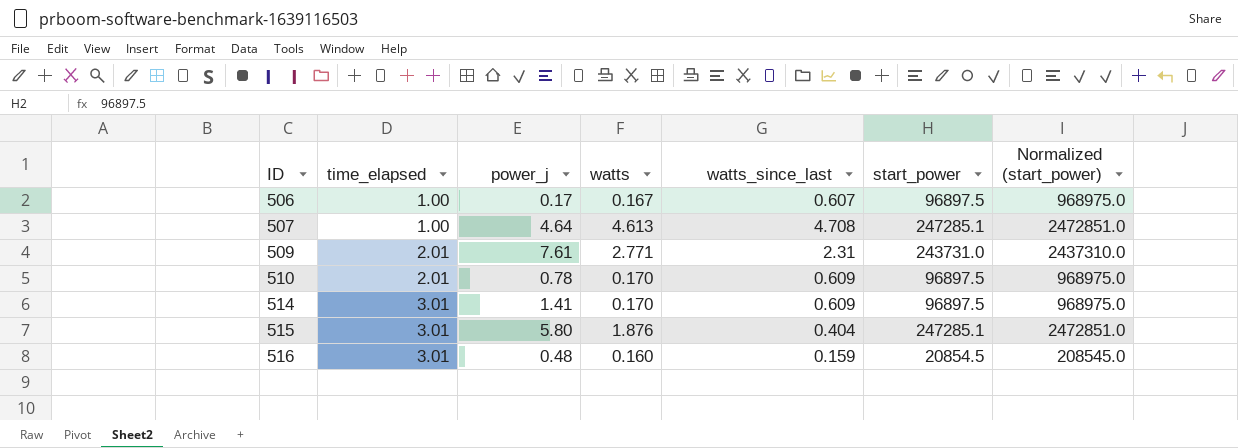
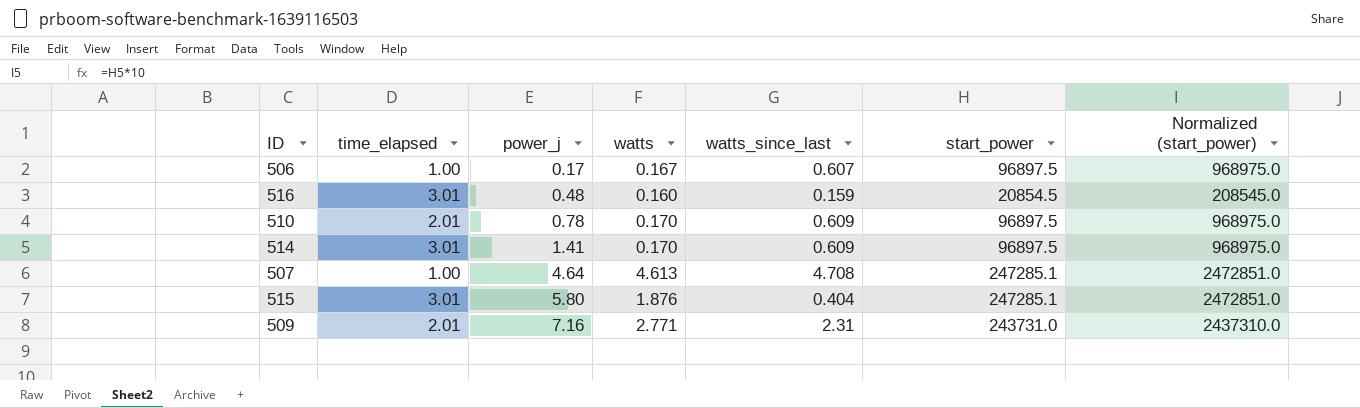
row order: ID ascending -> power_j ascending
509 | power_j: 7.61 -> 7.16

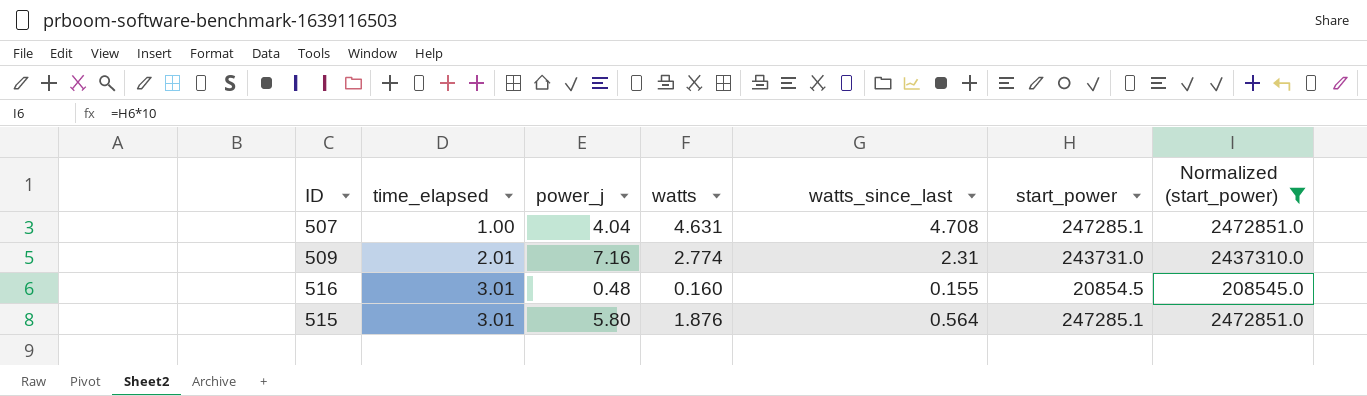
filter: none -> Normalized (start_power) != 968975.0
row order: power_j ascending -> time_elapsed ascending
507 | power_j: 4.64 -> 4.04
507 | watts: 4.613 -> 4.631
509 | watts: 2.771 -> 2.774
516 | watts_since_last: 0.159 -> 0.155
515 | watts_since_last: 0.404 -> 0.564

